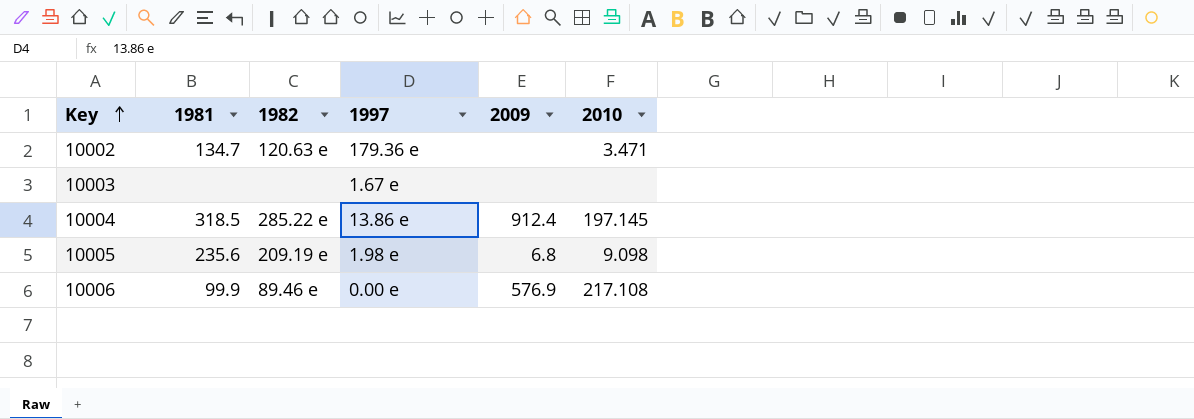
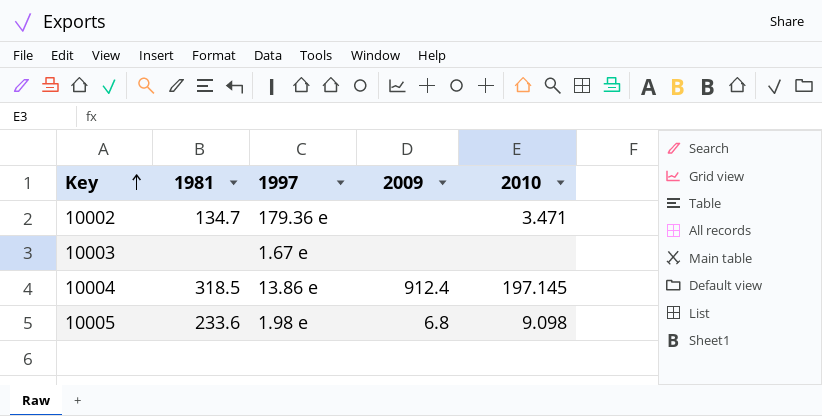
column 1982 | position: 3 -> none
row 10006: 99.9 | 89.46 e | 0.00 e | 576.9 | 217.108 -> none
10005 | 1981: 235.6 -> 233.6

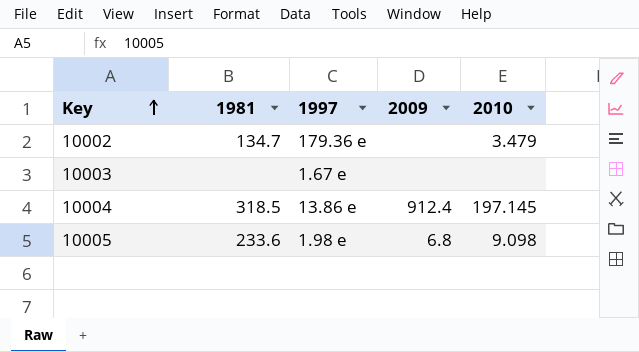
10002 | 2010: 3.471 -> 3.479

